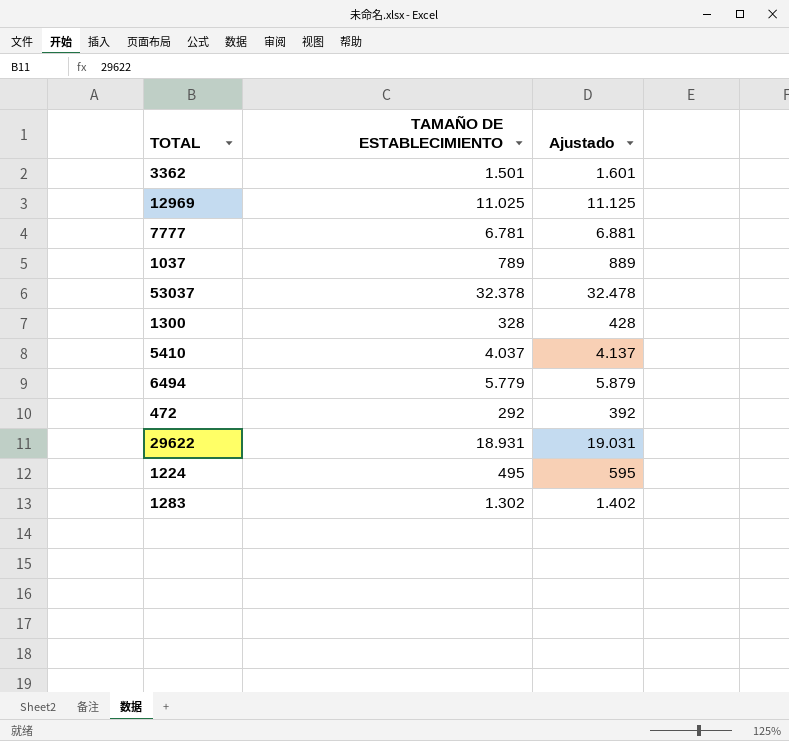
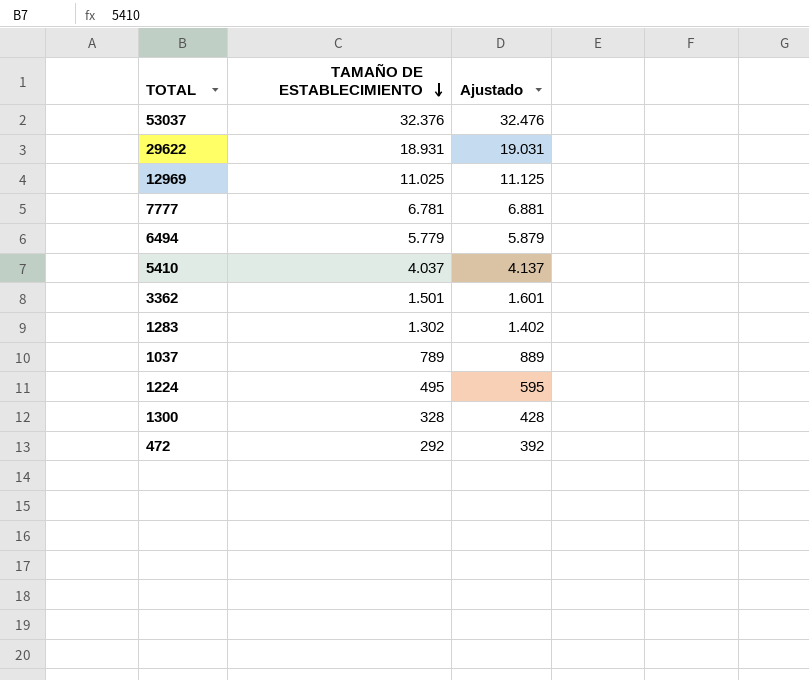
row order: none -> TAMAÑO DE ESTABLECIMIENTO descending
53037 | TAMAÑO DE ESTABLECIMIENTO: 32.378 -> 32.376
53037 | Ajustado: 32.478 -> 32.476

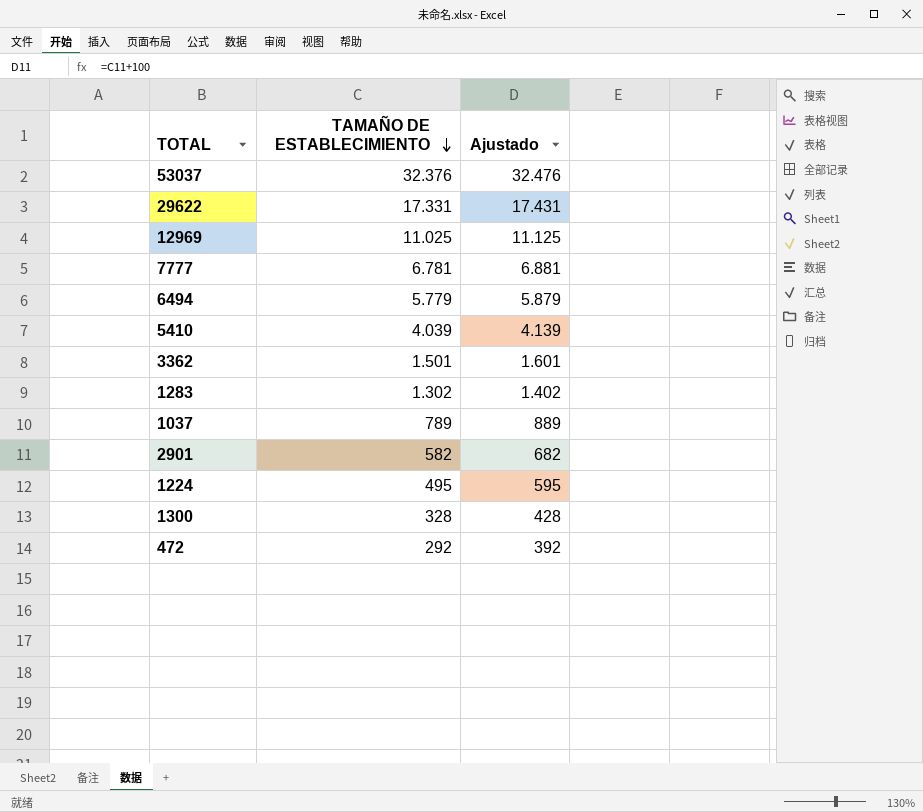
29622 | TAMAÑO DE ESTABLECIMIENTO: 18.931 -> 17.331
29622 | Ajustado: 19.031 -> 17.431
5410 | TAMAÑO DE ESTABLECIMIENTO: 4.037 -> 4.039
5410 | Ajustado: 4.137 -> 4.139
row 2901: none -> 582 | 682

